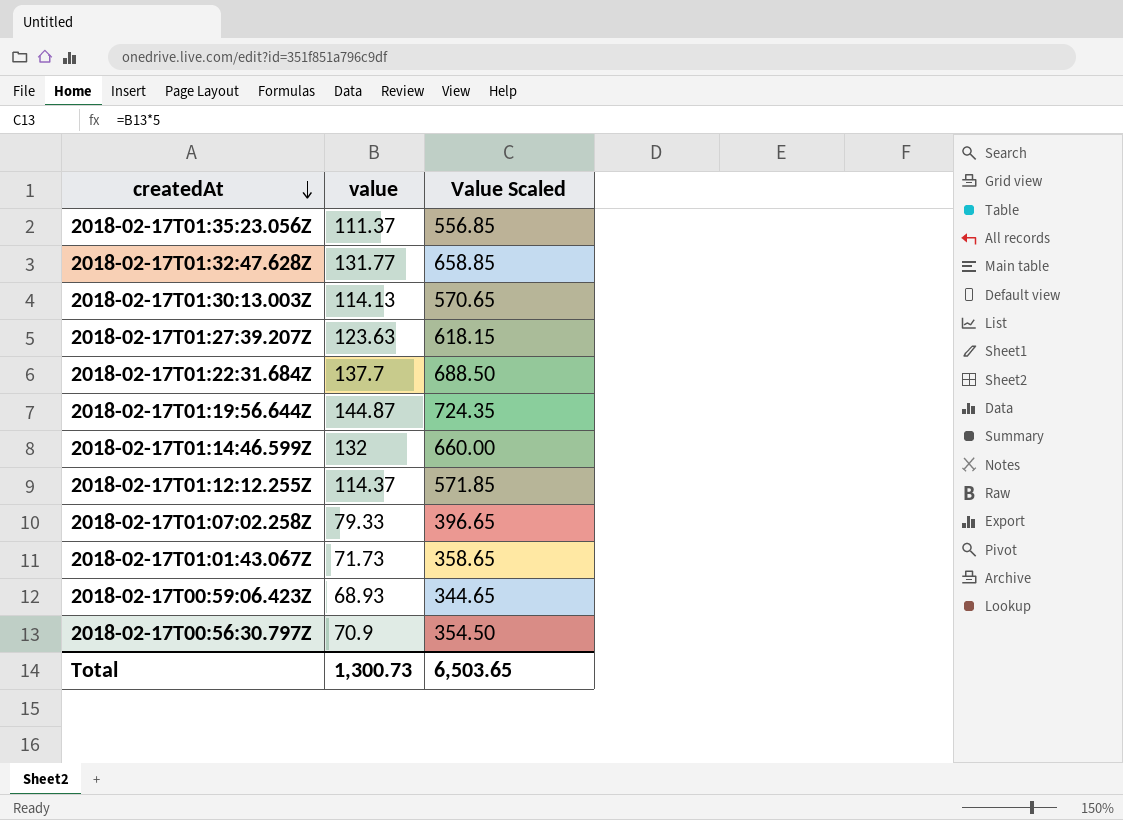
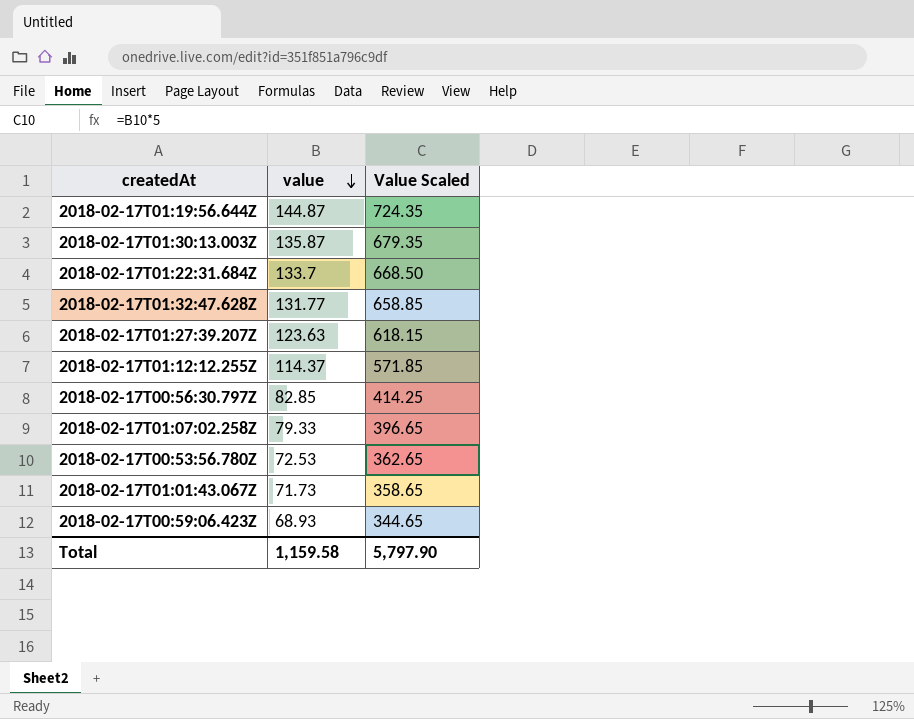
row order: createdAt descending -> value descending
row 2018-02-17T01:35:23.056Z: 111.37 | 556.85 -> none
row 2018-02-17T01:14:46.599Z: 132 | 660.00 -> none
2018-02-17T01:30:13.003Z | value: 114.13 -> 135.87
2018-02-17T01:30:13.003Z | Value Scaled: 570.65 -> 679.35
2018-02-17T01:22:31.684Z | value: 137.7 -> 133.7
2018-02-17T01:22:31.684Z | Value Scaled: 688.50 -> 668.50
2018-02-17T00:56:30.797Z | value: 70.9 -> 82.85
2018-02-17T00:56:30.797Z | Value Scaled: 354.50 -> 414.25
row 2018-02-17T00:53:56.780Z: none -> 72.53 | 362.65
Total | value: 1,300.73 -> 1,159.58
Total | Value Scaled: 6,503.65 -> 5,797.90

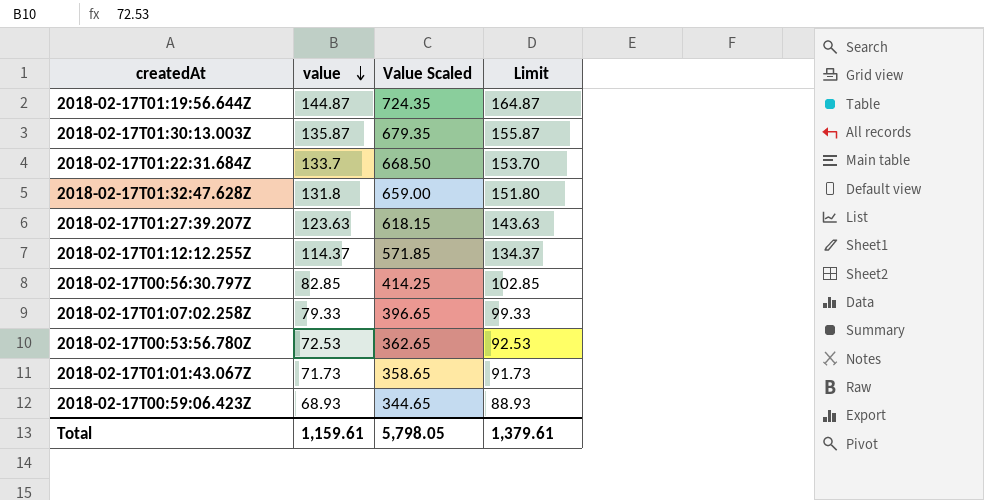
column Limit | formula: none -> [value] + 20
2018-02-17T01:32:47.628Z | value: 131.77 -> 131.8
2018-02-17T01:32:47.628Z | Value Scaled: 658.85 -> 659.00
Total | value: 1,159.58 -> 1,159.61
Total | Value Scaled: 5,797.90 -> 5,798.05

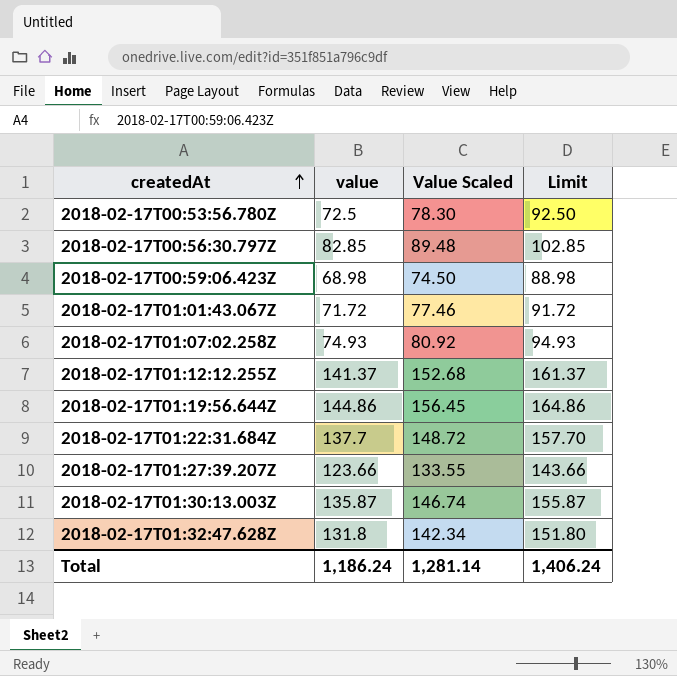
row order: value descending -> createdAt ascending
column Value Scaled | formula: [value] * 5 -> [value] * 1.08
2018-02-17T00:53:56.780Z | value: 72.53 -> 72.5
2018-02-17T00:53:56.780Z | Limit: 92.53 -> 92.50
2018-02-17T00:59:06.423Z | value: 68.93 -> 68.98
2018-02-17T00:59:06.423Z | Limit: 88.93 -> 88.98
2018-02-17T01:01:43.067Z | value: 71.73 -> 71.72
2018-02-17T01:01:43.067Z | Limit: 91.73 -> 91.72
2018-02-17T01:07:02.258Z | value: 79.33 -> 74.93
2018-02-17T01:07:02.258Z | Limit: 99.33 -> 94.93
2018-02-17T01:12:12.255Z | value: 114.37 -> 141.37
2018-02-17T01:12:12.255Z | Limit: 134.37 -> 161.37
2018-02-17T01:19:56.644Z | value: 144.87 -> 144.86
2018-02-17T01:19:56.644Z | Limit: 164.87 -> 164.86
2018-02-17T01:22:31.684Z | value: 133.7 -> 137.7
2018-02-17T01:22:31.684Z | Limit: 153.70 -> 157.70
2018-02-17T01:27:39.207Z | value: 123.63 -> 123.66
2018-02-17T01:27:39.207Z | Limit: 143.63 -> 143.66
Total | value: 1,159.61 -> 1,186.24
Total | Value Scaled: 5,798.05 -> 1,281.14
Total | Limit: 1,379.61 -> 1,406.24

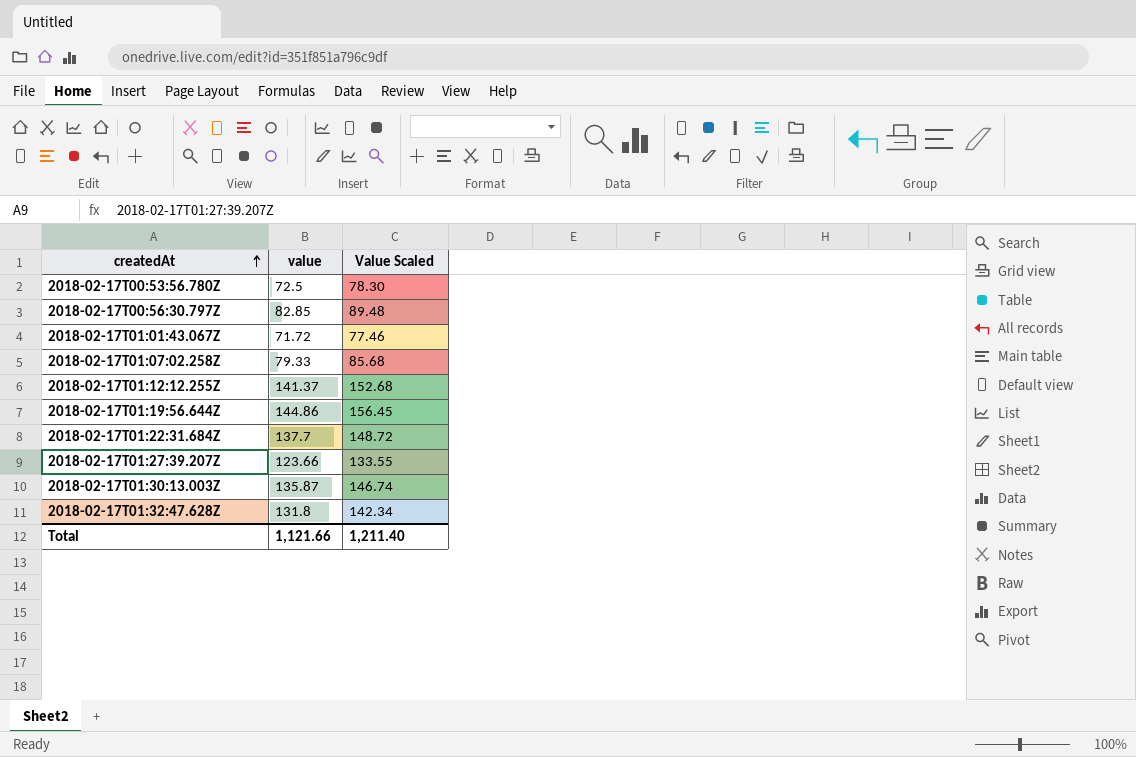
column Limit | formula: [value] + 20 -> none
row 2018-02-17T00:59:06.423Z: 68.98 | 74.50 | 88.98 -> none
2018-02-17T01:07:02.258Z | value: 74.93 -> 79.33
2018-02-17T01:07:02.258Z | Value Scaled: 80.92 -> 85.68
Total | value: 1,186.24 -> 1,121.66
Total | Value Scaled: 1,281.14 -> 1,211.40

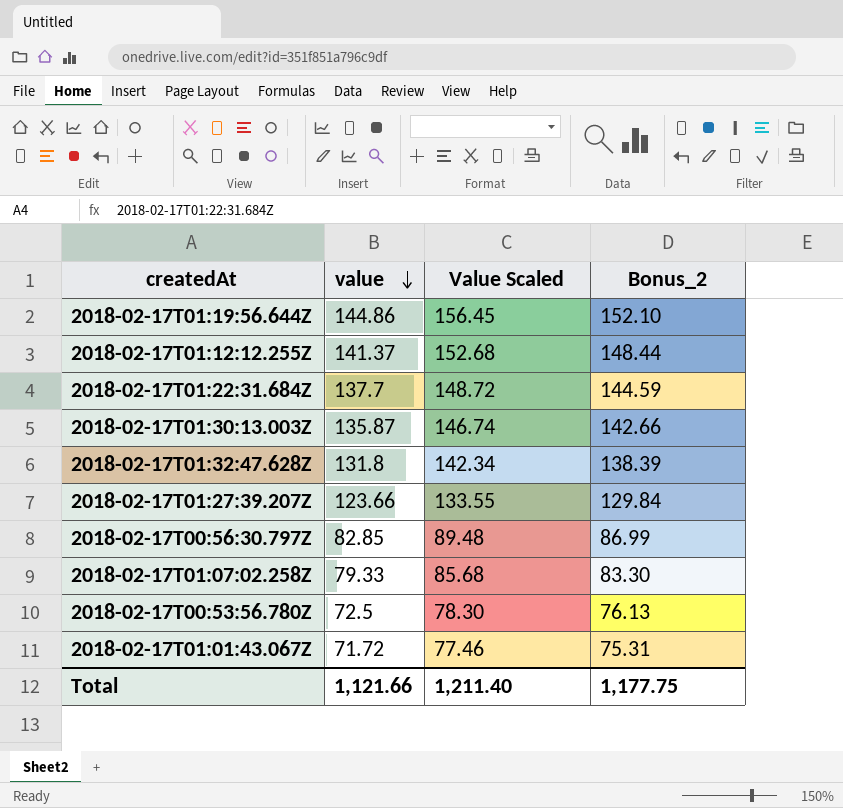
row order: createdAt ascending -> value descending
column Bonus_2 | formula: none -> [value] * 1.05

